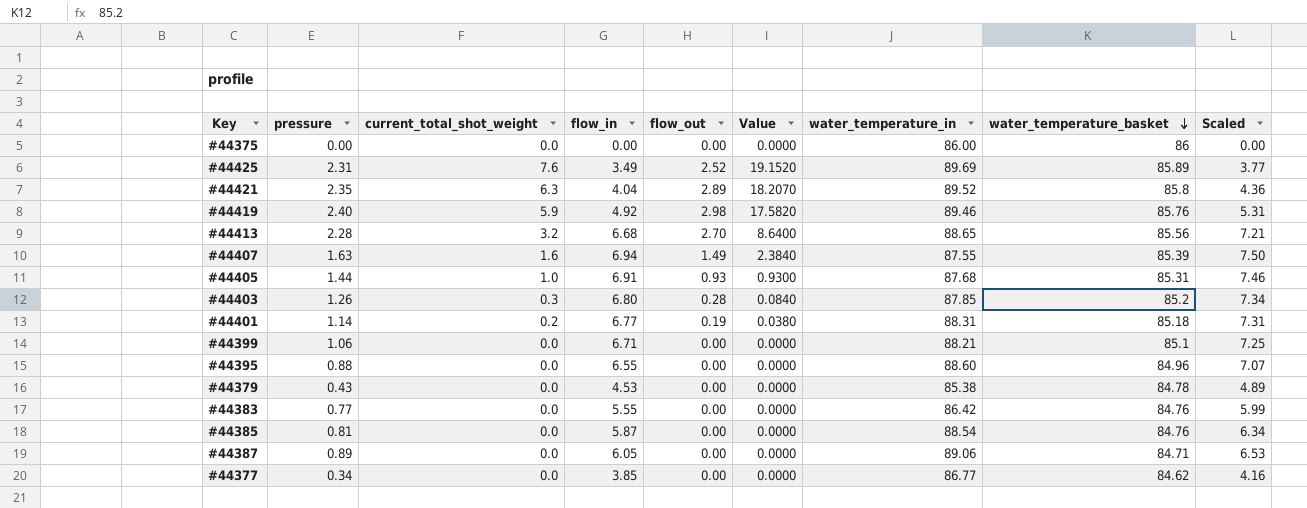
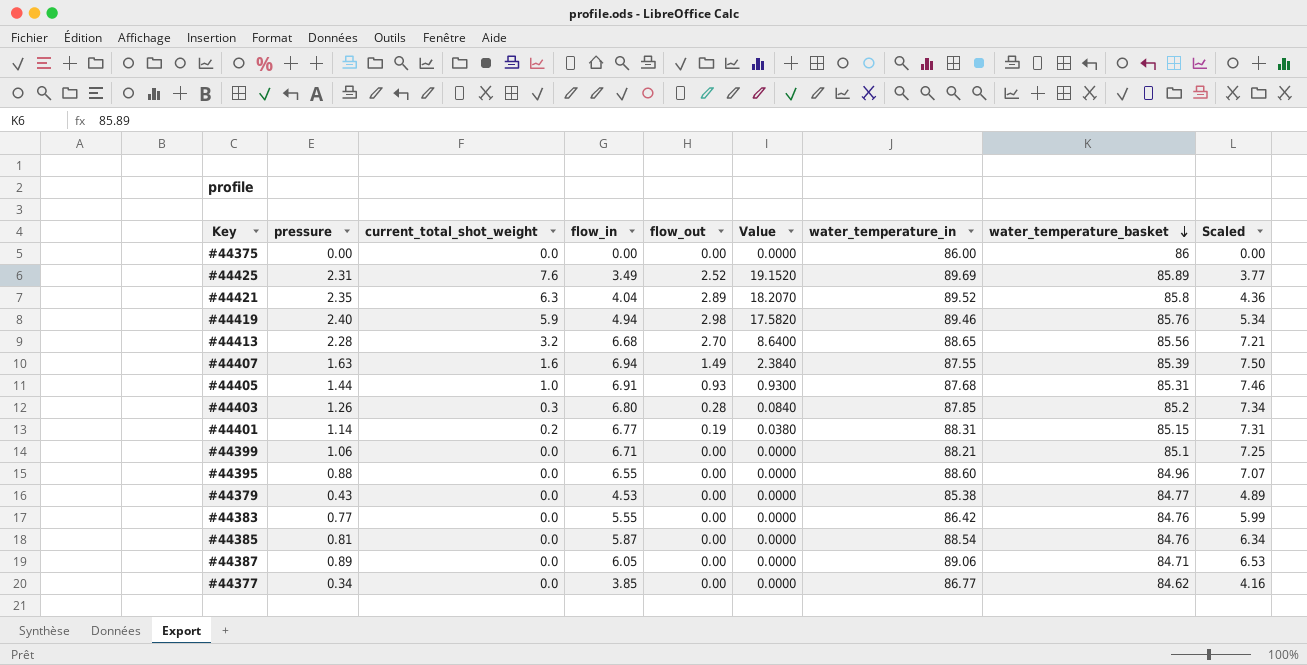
#44419 | flow_in: 4.92 -> 4.94
#44419 | Scaled: 5.31 -> 5.34
#44401 | water_temperature_basket: 85.18 -> 85.15
#44379 | water_temperature_basket: 84.78 -> 84.77

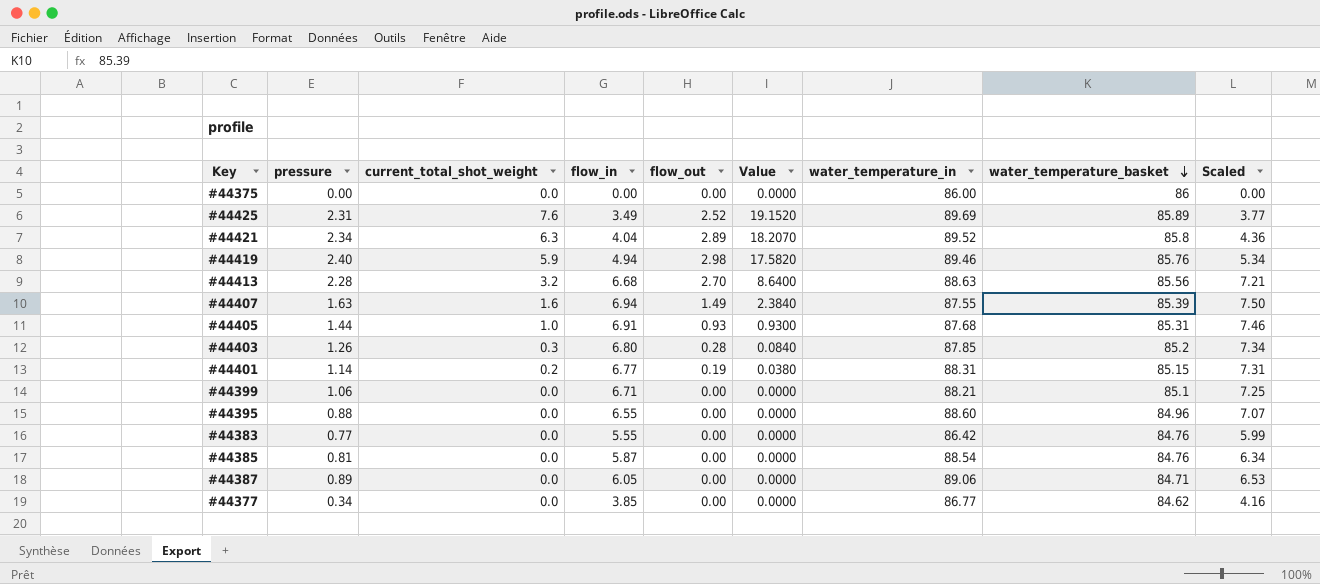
row #44379: 0.43 | 0.0 | 4.53 | 0.00 | 0.0000 | 85.38 | 84.77 | 4.89 -> none
#44421 | pressure: 2.35 -> 2.34
#44413 | water_temperature_in: 88.65 -> 88.63

